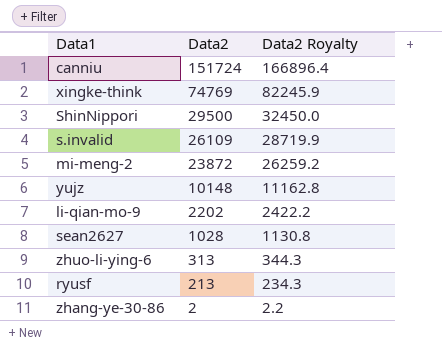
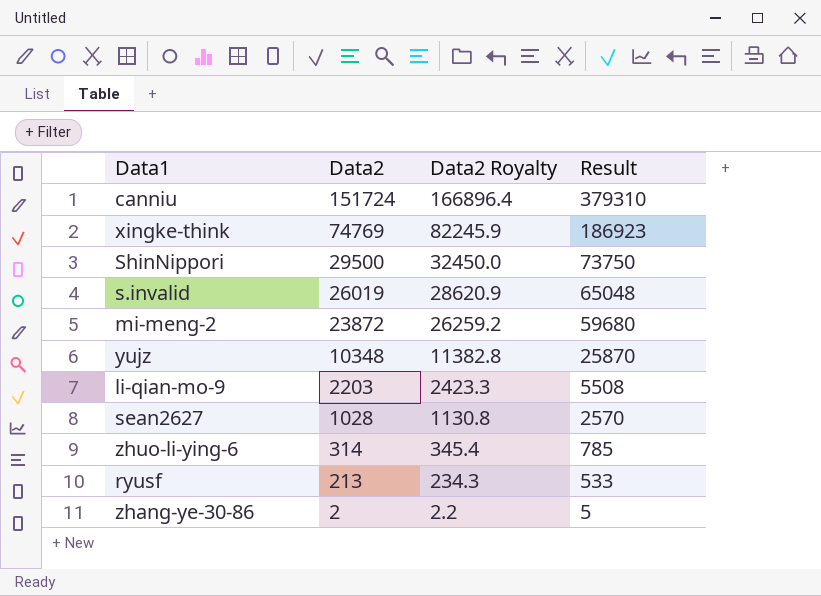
column Result | formula: none -> [Data2] * 2.5
s.invalid | Data2: 26109 -> 26019
s.invalid | Data2 Royalty: 28719.9 -> 28620.9
yujz | Data2: 10148 -> 10348
yujz | Data2 Royalty: 11162.8 -> 11382.8
li-qian-mo-9 | Data2: 2202 -> 2203
li-qian-mo-9 | Data2 Royalty: 2422.2 -> 2423.3
zhuo-li-ying-6 | Data2: 313 -> 314
zhuo-li-ying-6 | Data2 Royalty: 344.3 -> 345.4

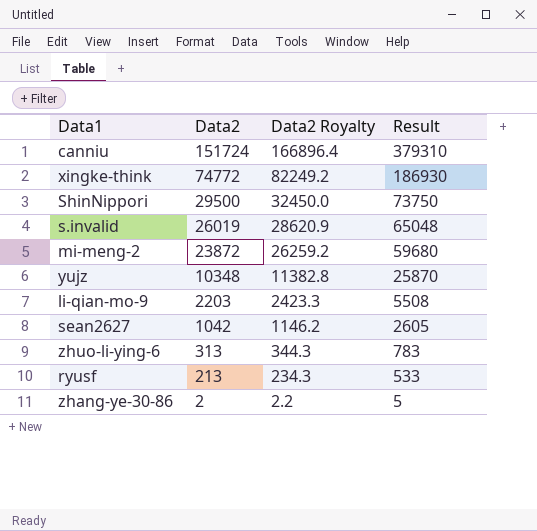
xingke-think | Data2: 74769 -> 74772
xingke-think | Data2 Royalty: 82245.9 -> 82249.2
xingke-think | Result: 186923 -> 186930
sean2627 | Data2: 1028 -> 1042
sean2627 | Data2 Royalty: 1130.8 -> 1146.2
sean2627 | Result: 2570 -> 2605
zhuo-li-ying-6 | Data2: 314 -> 313
zhuo-li-ying-6 | Data2 Royalty: 345.4 -> 344.3
zhuo-li-ying-6 | Result: 785 -> 783

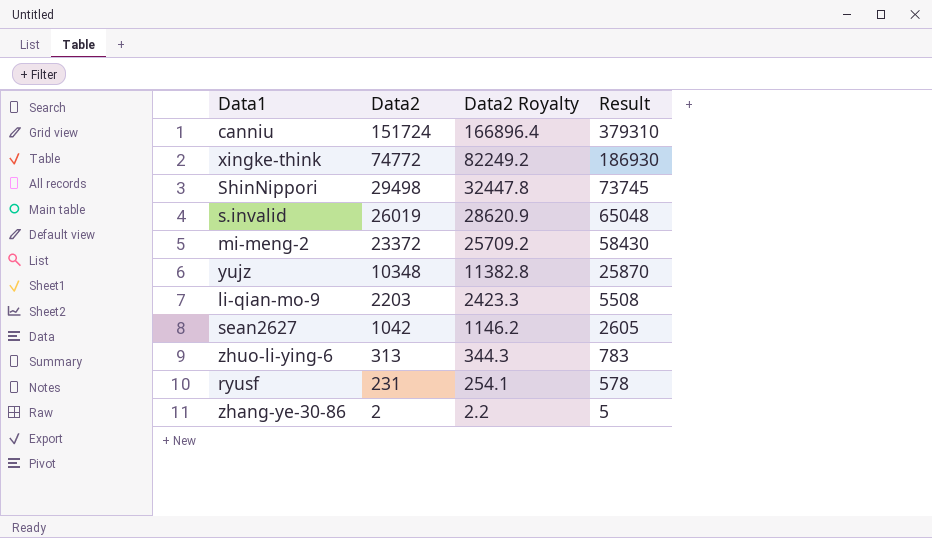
ShinNippori | Data2: 29500 -> 29498
ShinNippori | Data2 Royalty: 32450.0 -> 32447.8
ShinNippori | Result: 73750 -> 73745
mi-meng-2 | Data2: 23872 -> 23372
mi-meng-2 | Data2 Royalty: 26259.2 -> 25709.2
mi-meng-2 | Result: 59680 -> 58430
ryusf | Data2: 213 -> 231
ryusf | Data2 Royalty: 234.3 -> 254.1
ryusf | Result: 533 -> 578

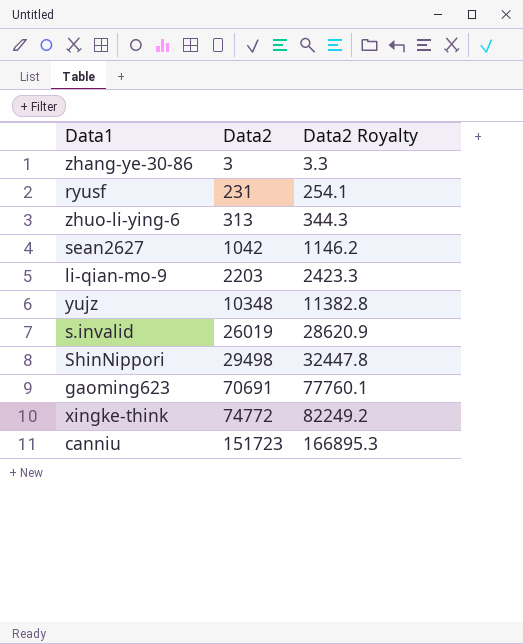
row order: Data2 descending -> Data2 ascending
column Result | formula: [Data2] * 2.5 -> none
row mi-meng-2: 23372 | 25709.2 | 58430 -> none
zhang-ye-30-86 | Data2: 2 -> 3
zhang-ye-30-86 | Data2 Royalty: 2.2 -> 3.3
row gaoming623: none -> 70691 | 77760.1
canniu | Data2: 151724 -> 151723
canniu | Data2 Royalty: 166896.4 -> 166895.3

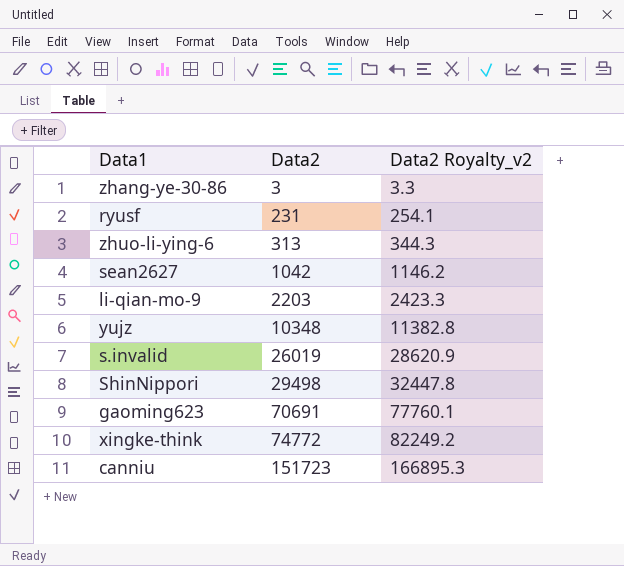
column name: Data2 Royalty -> Data2 Royalty_v2

